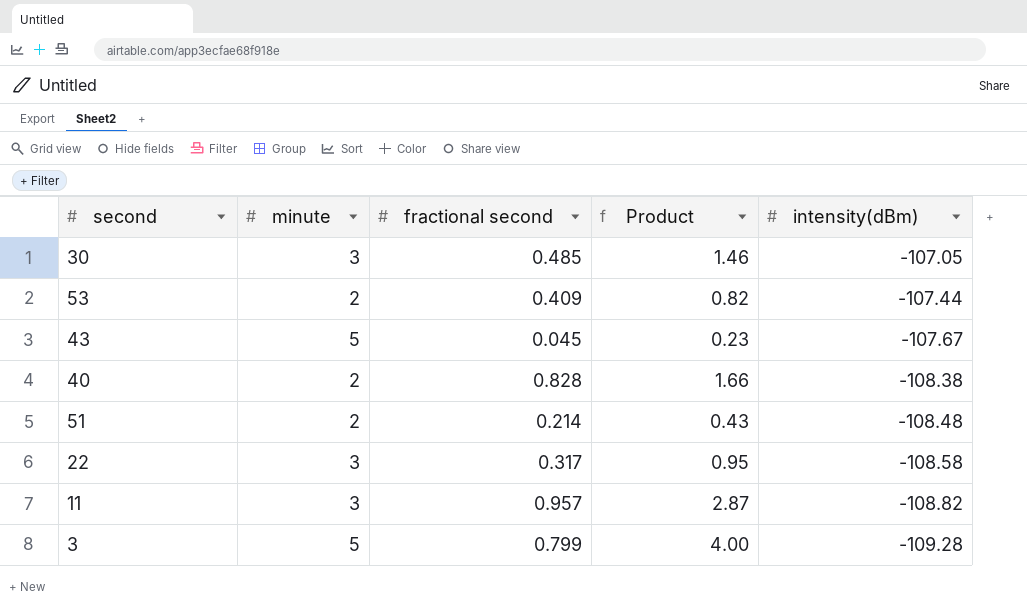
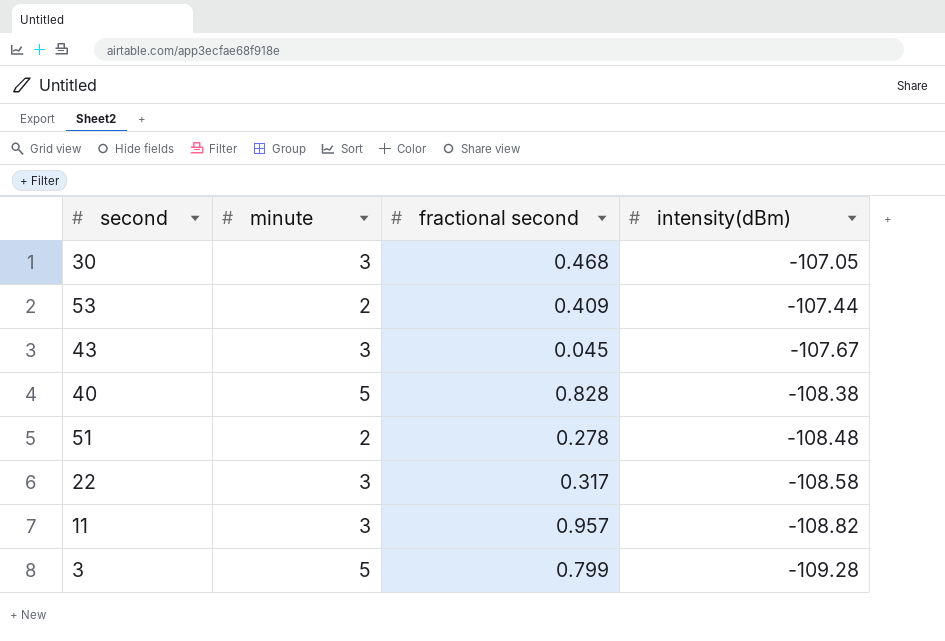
column Product | formula: [minute] * [fractional second] -> none
30 | fractional second: 0.485 -> 0.468
43 | minute: 5 -> 3
40 | minute: 2 -> 5
51 | fractional second: 0.214 -> 0.278

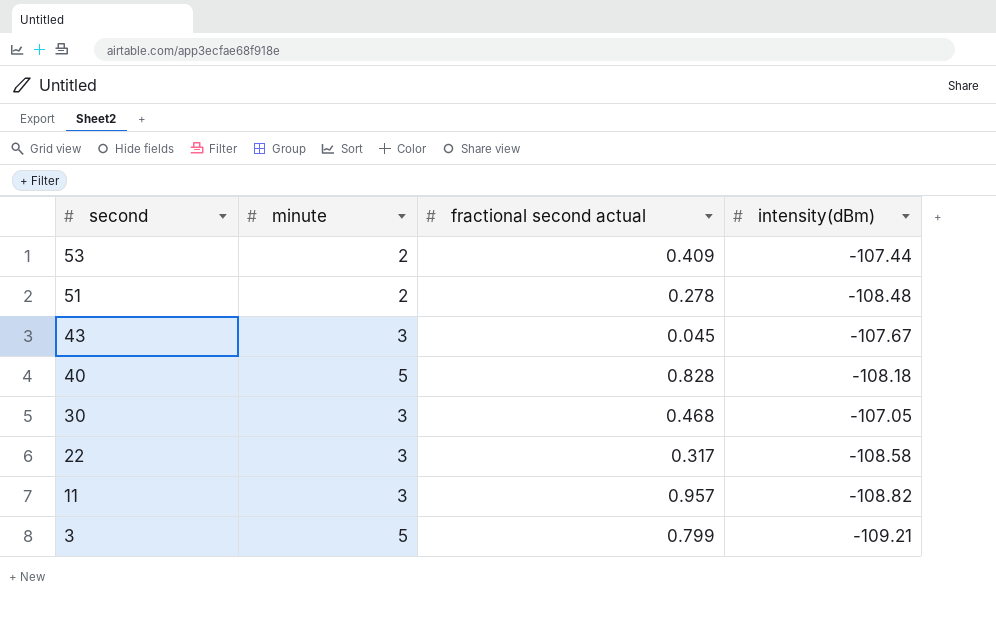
row order: intensity(dBm) descending -> second descending
column name: fractional second -> fractional second actual
40 | intensity(dBm): -108.38 -> -108.18
3 | intensity(dBm): -109.28 -> -109.21

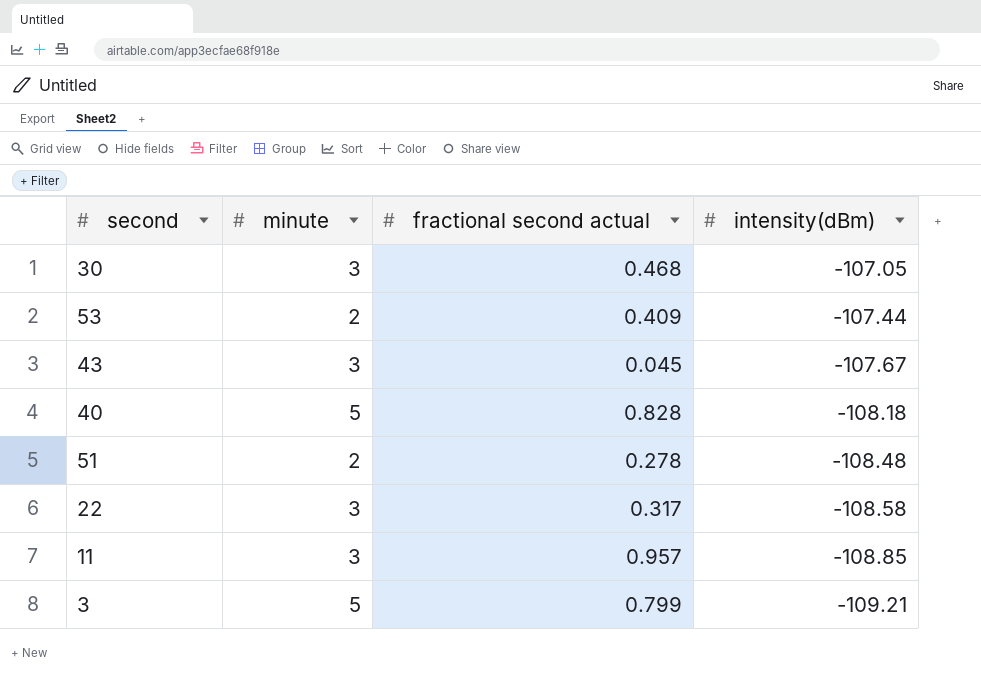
row order: second descending -> intensity(dBm) descending
11 | intensity(dBm): -108.82 -> -108.85

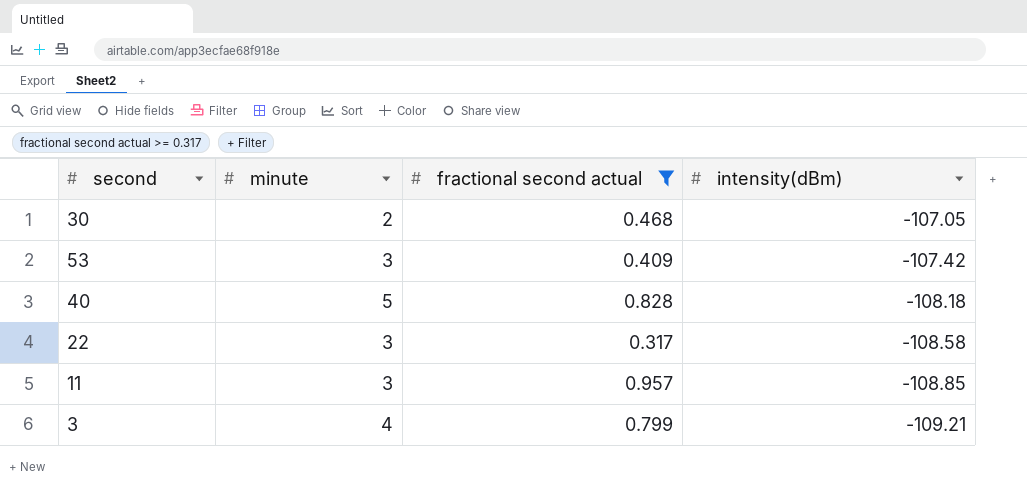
filter: none -> fractional second actual >= 0.317
30 | minute: 3 -> 2
53 | minute: 2 -> 3
53 | intensity(dBm): -107.44 -> -107.42
3 | minute: 5 -> 4

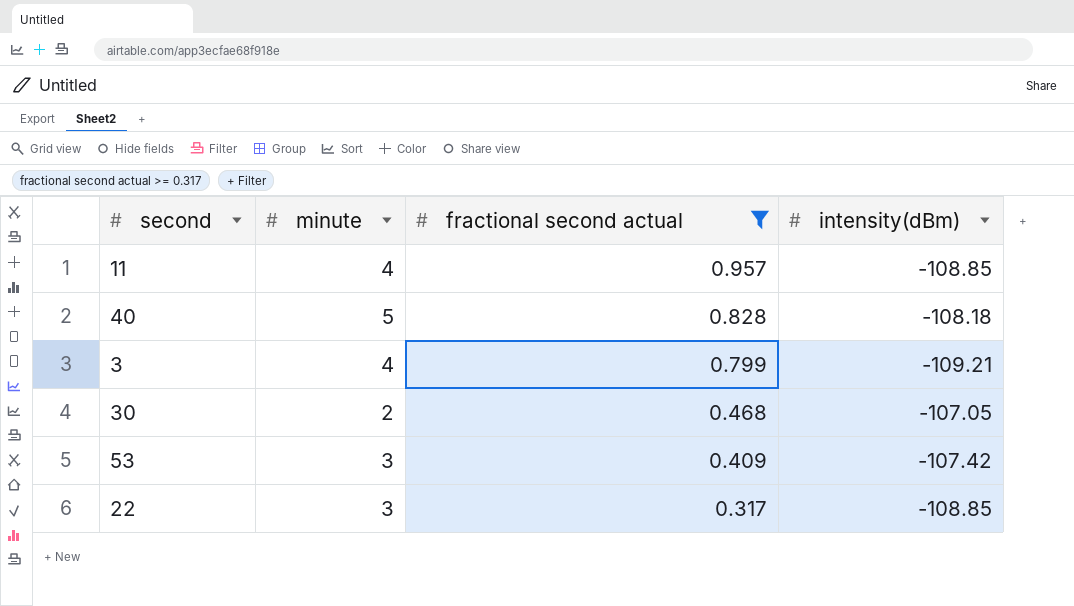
row order: intensity(dBm) descending -> fractional second actual descending
11 | minute: 3 -> 4
22 | intensity(dBm): -108.58 -> -108.85

